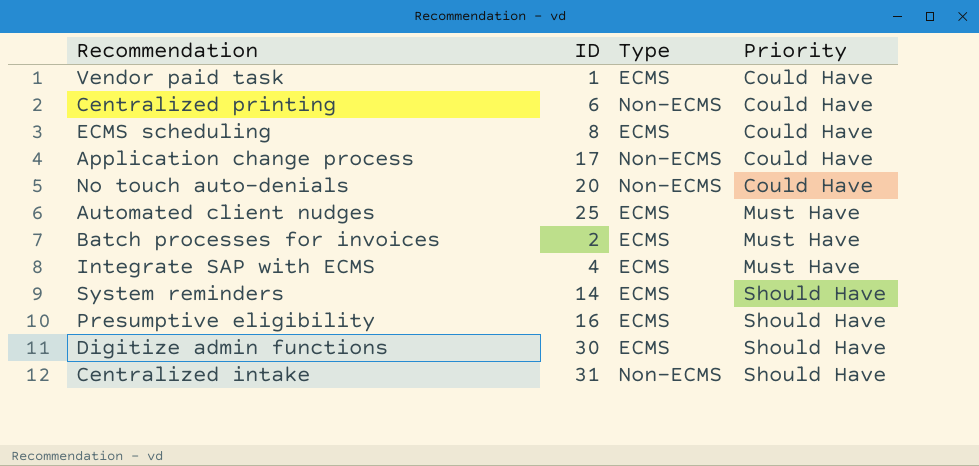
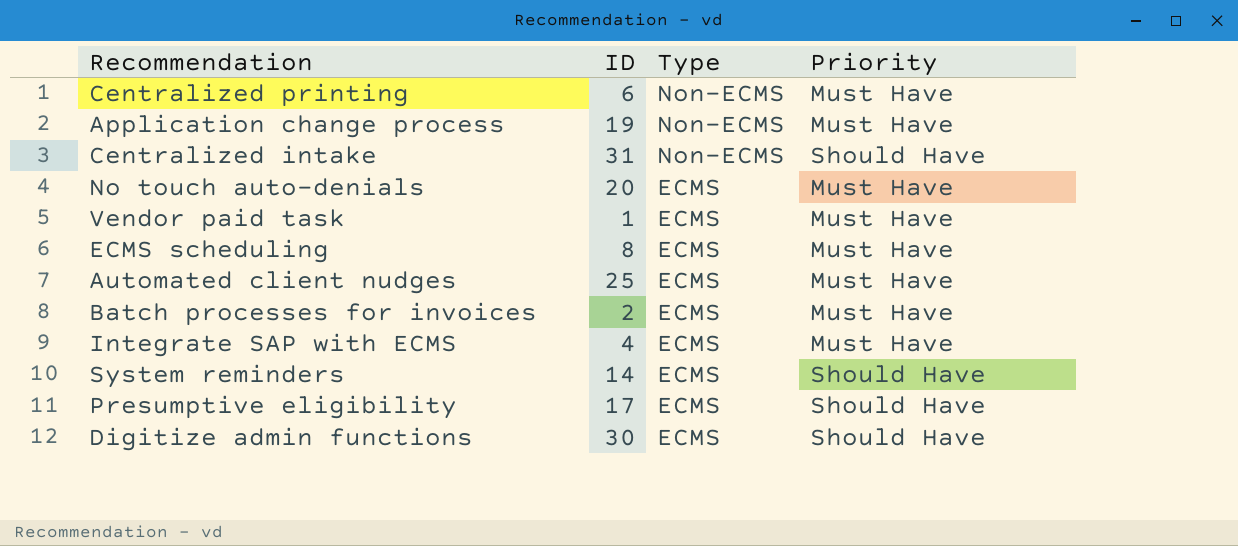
row order: Priority ascending -> Type descending
Centralized printing | Priority: Could Have -> Must Have
Application change process | ID: 17 -> 19
Application change process | Priority: Could Have -> Must Have
No touch auto-denials | Type: Non-ECMS -> ECMS
No touch auto-denials | Priority: Could Have -> Must Have
Vendor paid task | Priority: Could Have -> Must Have
ECMS scheduling | Priority: Could Have -> Must Have
Presumptive eligibility | ID: 16 -> 17

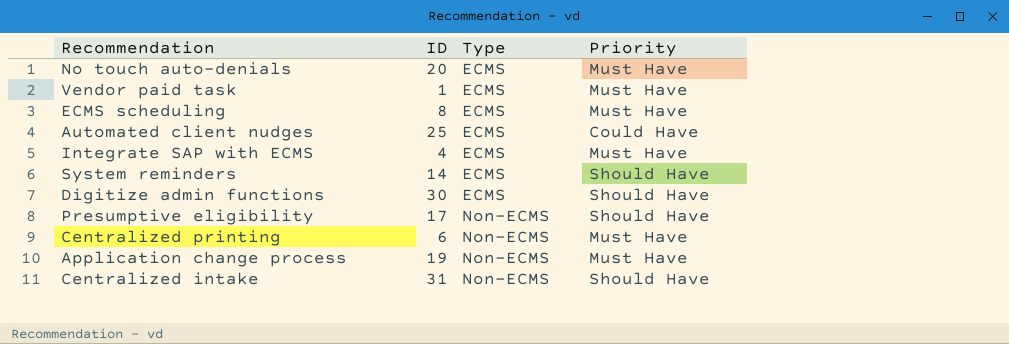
row order: Type descending -> Type ascending
row Batch processes for invoices: 2 | ECMS | Must Have -> none
Automated client nudges | Priority: Must Have -> Could Have
Presumptive eligibility | Type: ECMS -> Non-ECMS

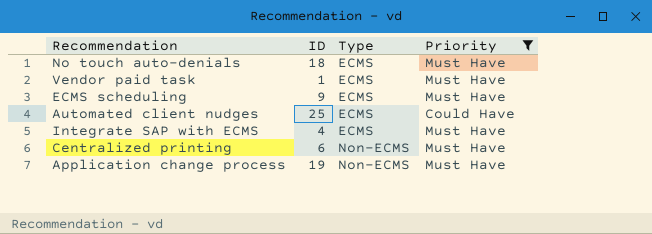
filter: none -> Priority != Should Have
No touch auto-denials | ID: 20 -> 18
ECMS scheduling | ID: 8 -> 9

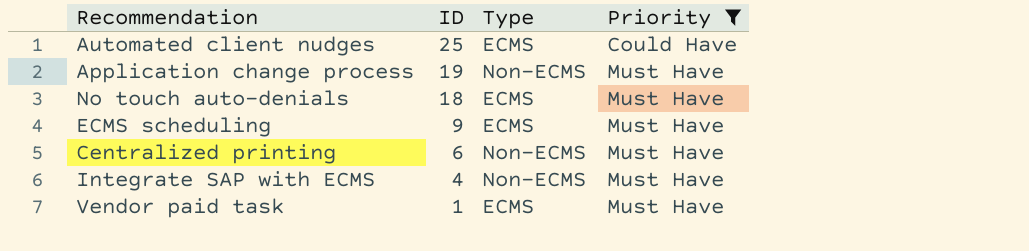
row order: Type ascending -> ID descending
Integrate SAP with ECMS | Type: ECMS -> Non-ECMS

